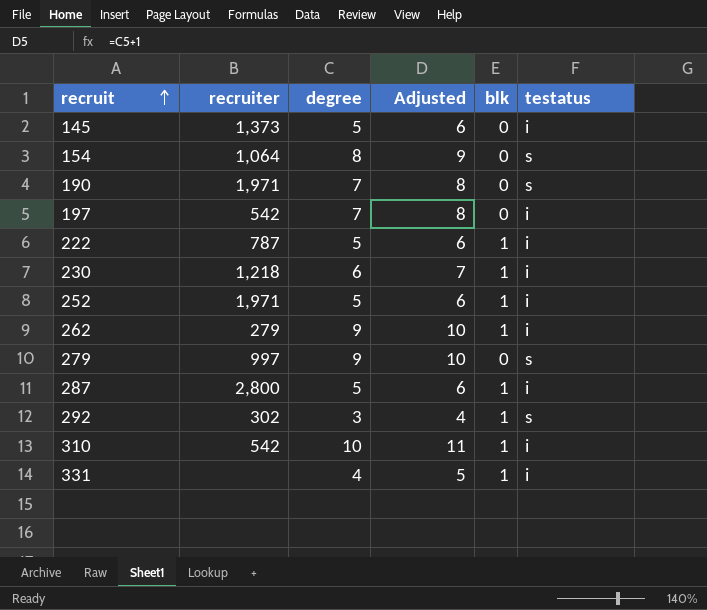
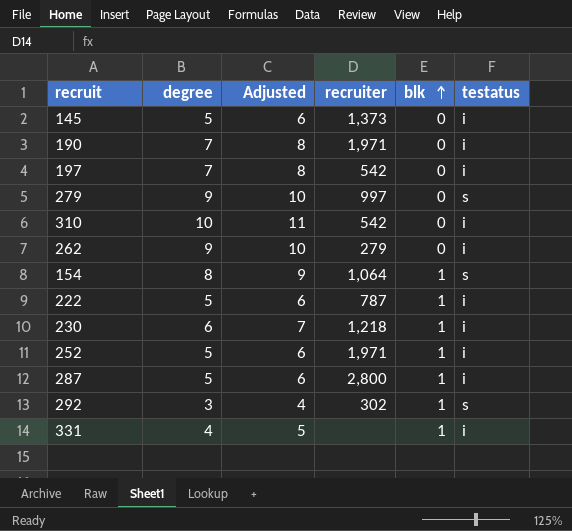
row order: recruit ascending -> blk ascending
column recruiter | position: 2 -> 4
190 | testatus: s -> i
310 | blk: 1 -> 0
262 | blk: 1 -> 0
154 | blk: 0 -> 1

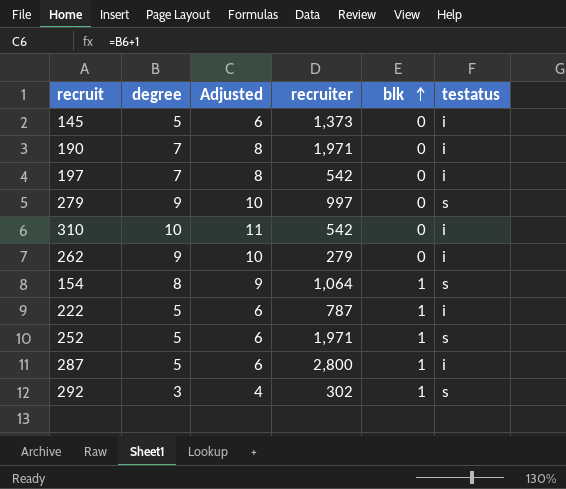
row 230: 6 | 7 | 1,218 | 1 | i -> none
row 331: 4 | 5 | none | 1 | i -> none
252 | testatus: i -> s

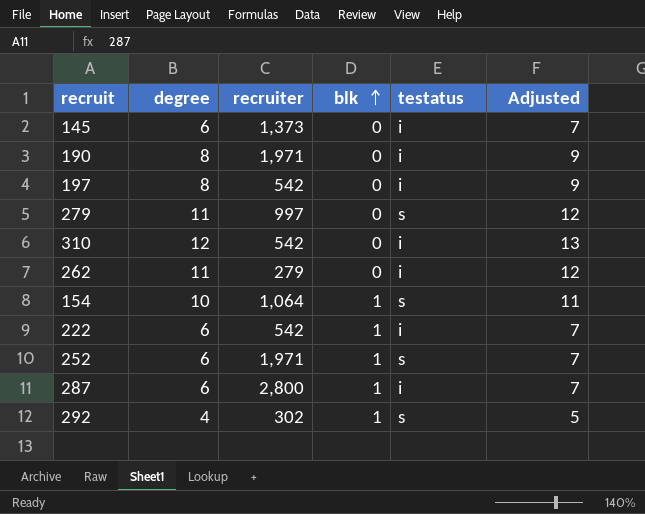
column Adjusted | position: 3 -> 6
145 | degree: 5 -> 6
145 | Adjusted: 6 -> 7
190 | degree: 7 -> 8
190 | Adjusted: 8 -> 9
197 | degree: 7 -> 8
197 | Adjusted: 8 -> 9
279 | degree: 9 -> 11
279 | Adjusted: 10 -> 12
310 | degree: 10 -> 12
310 | Adjusted: 11 -> 13
262 | degree: 9 -> 11
262 | Adjusted: 10 -> 12
154 | degree: 8 -> 10
154 | Adjusted: 9 -> 11
222 | degree: 5 -> 6
222 | recruiter: 787 -> 542
222 | Adjusted: 6 -> 7
252 | degree: 5 -> 6
252 | Adjusted: 6 -> 7
287 | degree: 5 -> 6
287 | Adjusted: 6 -> 7
292 | degree: 3 -> 4
292 | Adjusted: 4 -> 5

